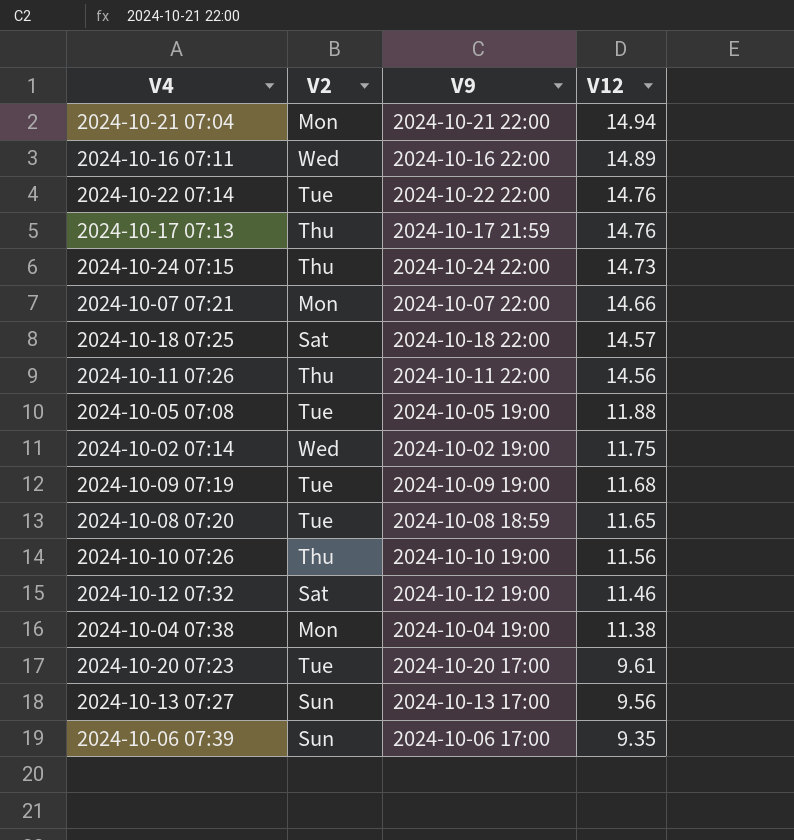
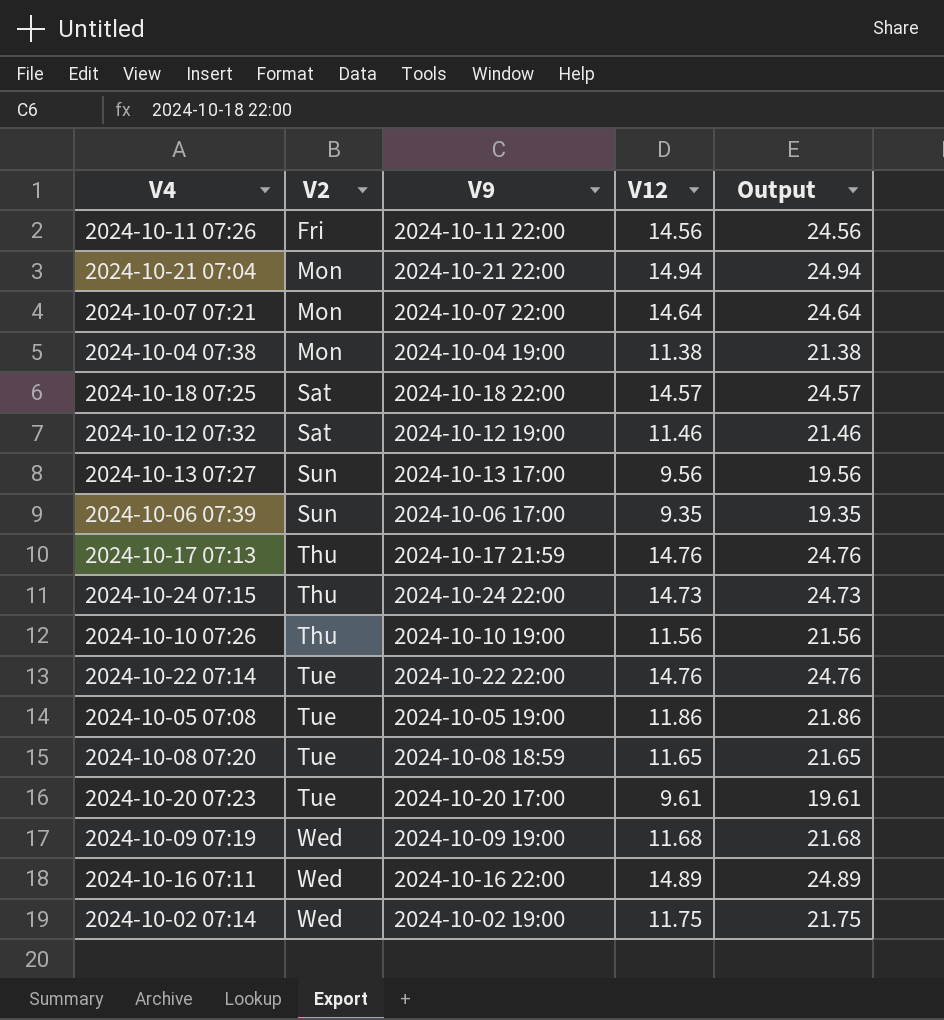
row order: V12 descending -> V2 ascending
column Output | formula: none -> [V12] + 10
2024-10-11 07:26 | V2: Thu -> Fri
2024-10-07 07:21 | V12: 14.66 -> 14.64
2024-10-05 07:08 | V12: 11.88 -> 11.86
2024-10-09 07:19 | V2: Tue -> Wed

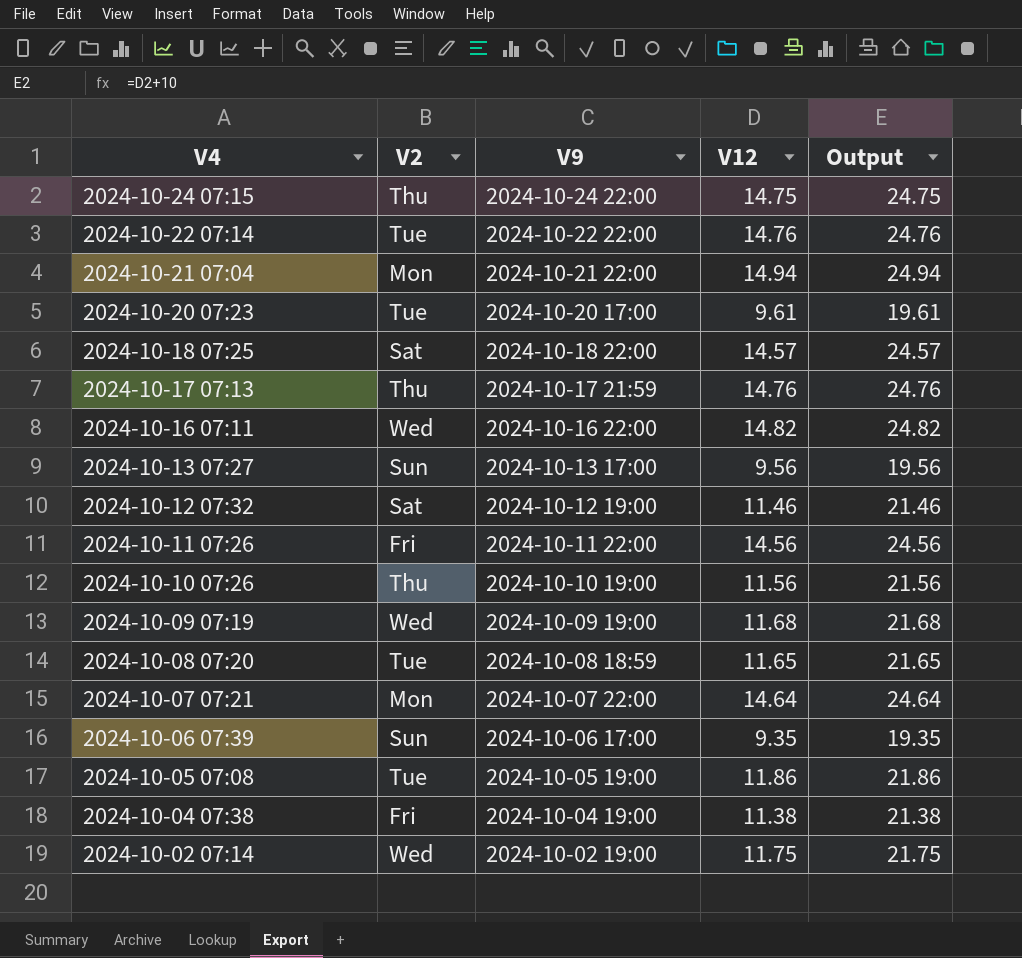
row order: V2 ascending -> V4 descending
2024-10-24 07:15 | V12: 14.73 -> 14.75
2024-10-24 07:15 | Output: 24.73 -> 24.75
2024-10-16 07:11 | V12: 14.89 -> 14.82
2024-10-16 07:11 | Output: 24.89 -> 24.82
2024-10-04 07:38 | V2: Mon -> Fri

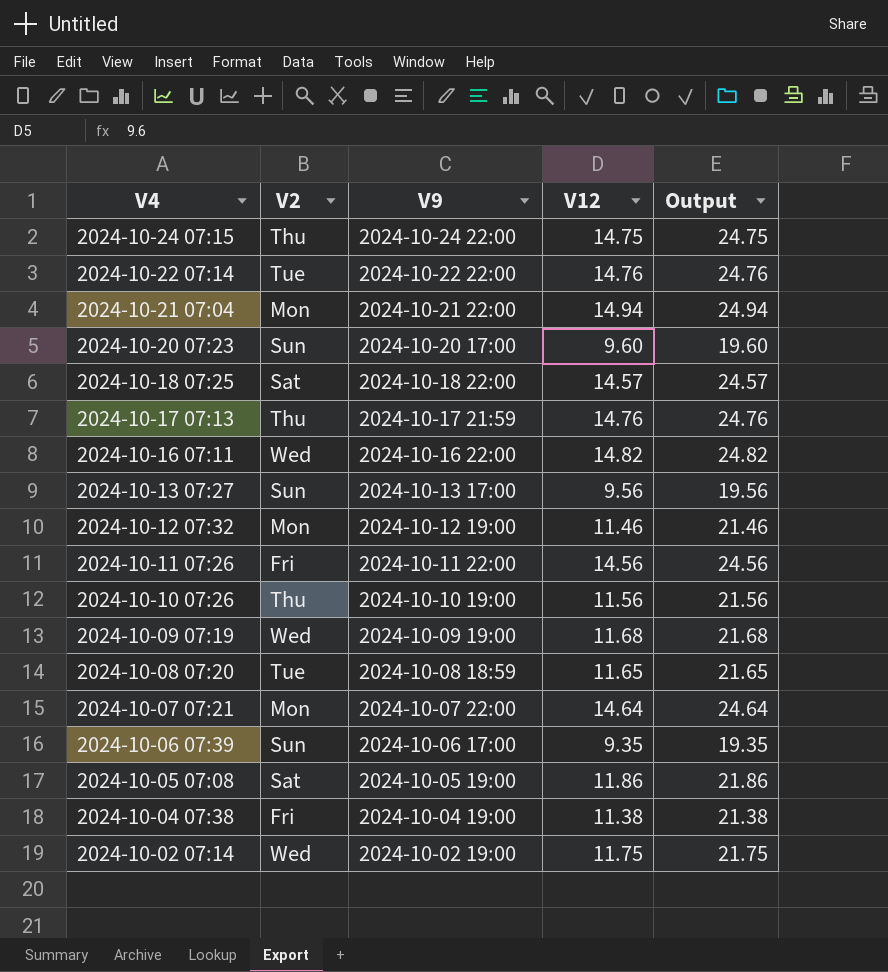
2024-10-20 07:23 | V2: Tue -> Sun
2024-10-20 07:23 | V12: 9.61 -> 9.60
2024-10-20 07:23 | Output: 19.61 -> 19.60
2024-10-12 07:32 | V2: Sat -> Mon
2024-10-05 07:08 | V2: Tue -> Sat

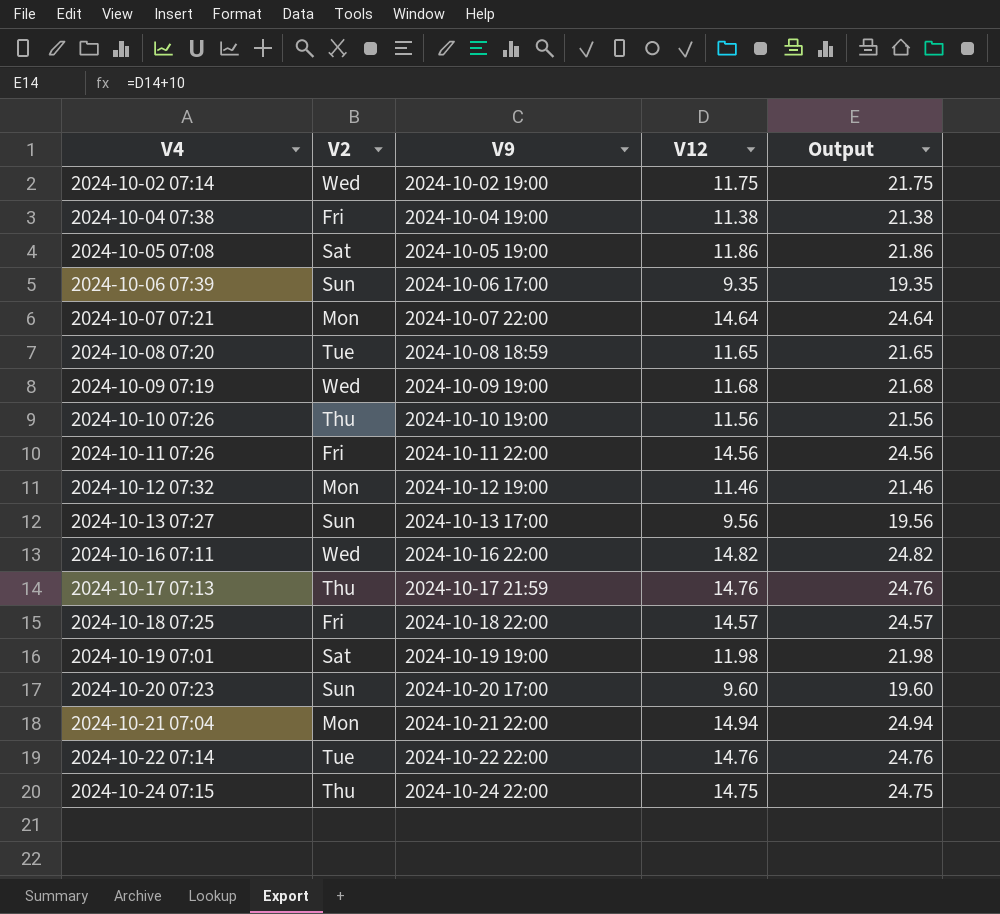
row order: V4 descending -> V4 ascending
2024-10-18 07:25 | V2: Sat -> Fri
row 2024-10-19 07:01: none -> Sat | 2024-10-19 19:00 | 11.98 | 21.98

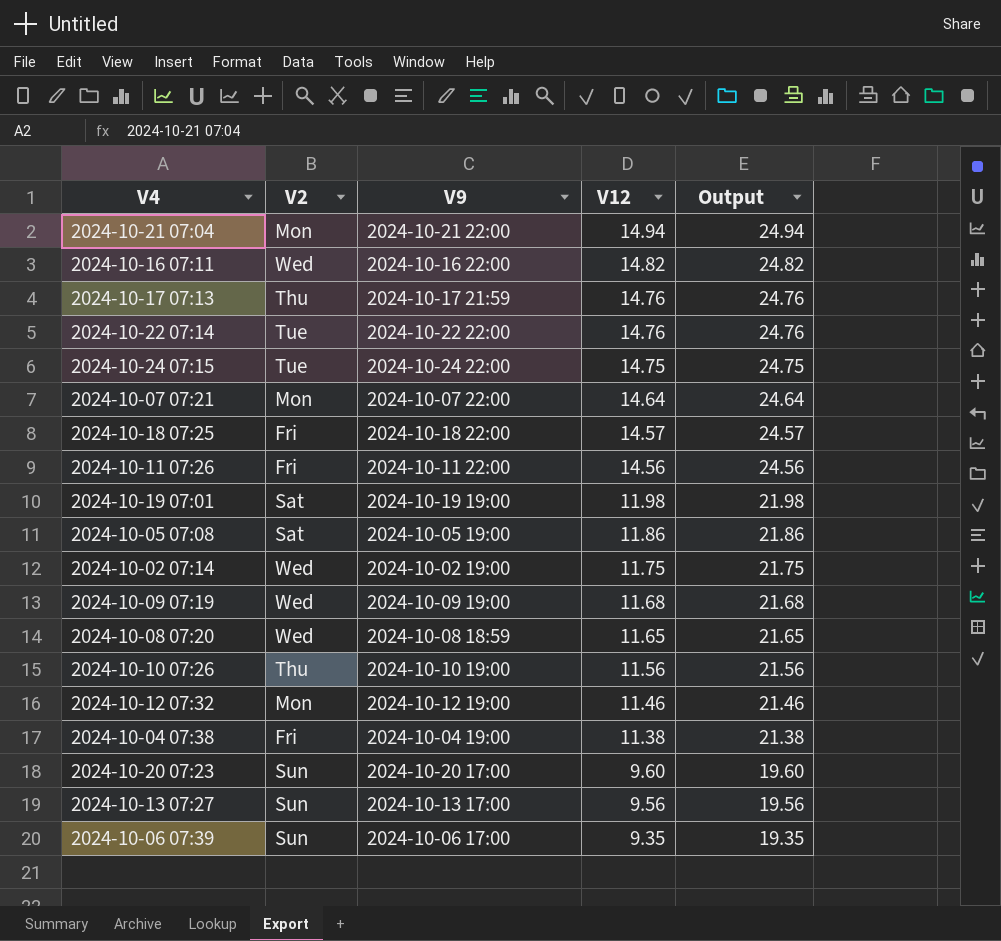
row order: V4 ascending -> V12 descending
2024-10-24 07:15 | V2: Thu -> Tue
2024-10-08 07:20 | V2: Tue -> Wed

